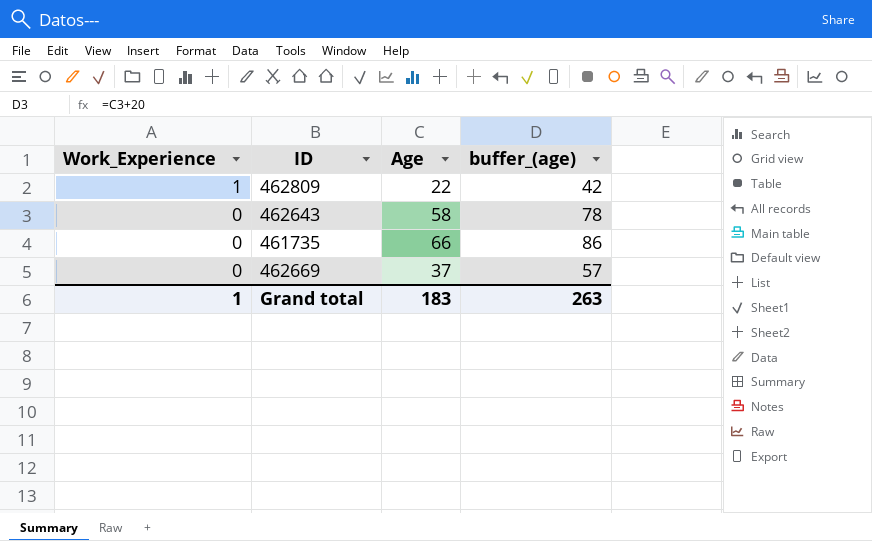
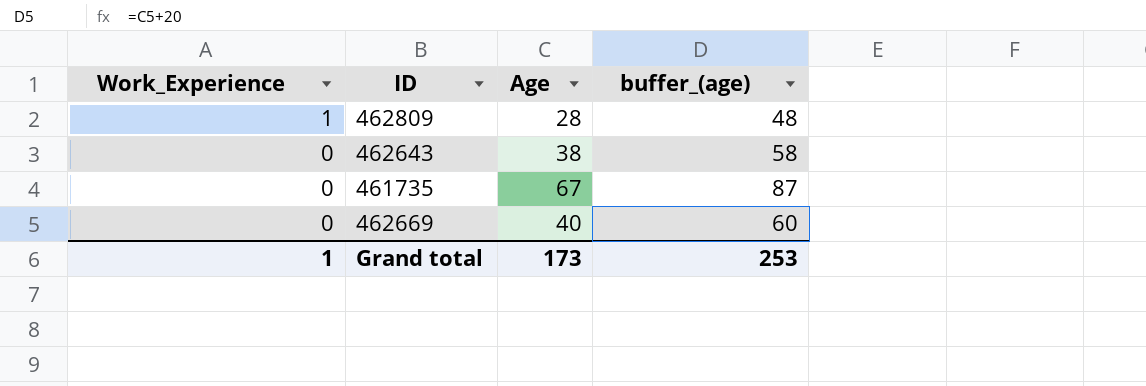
462809 | Age: 22 -> 28
462809 | buffer_(age): 42 -> 48
462643 | Age: 58 -> 38
462643 | buffer_(age): 78 -> 58
461735 | Age: 66 -> 67
461735 | buffer_(age): 86 -> 87
462669 | Age: 37 -> 40
462669 | buffer_(age): 57 -> 60
Grand total | Age: 183 -> 173
Grand total | buffer_(age): 263 -> 253

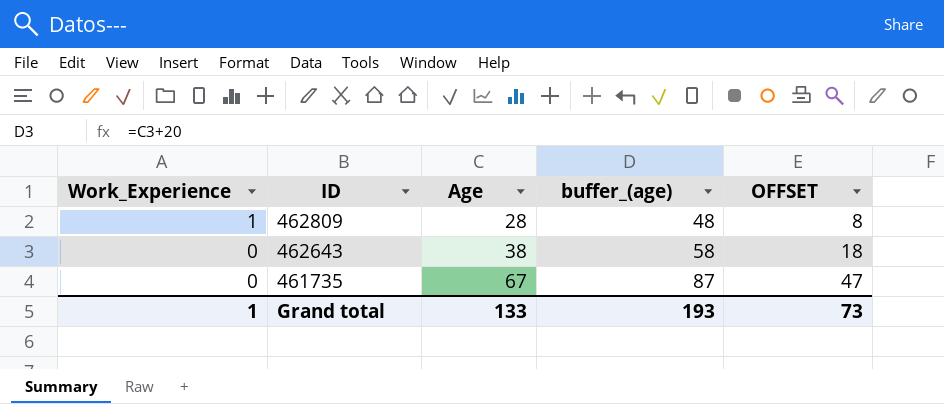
column OFFSET | formula: none -> [Age] - 20
row 462669: 0 | 40 | 60 -> none
Grand total | Age: 173 -> 133
Grand total | buffer_(age): 253 -> 193

